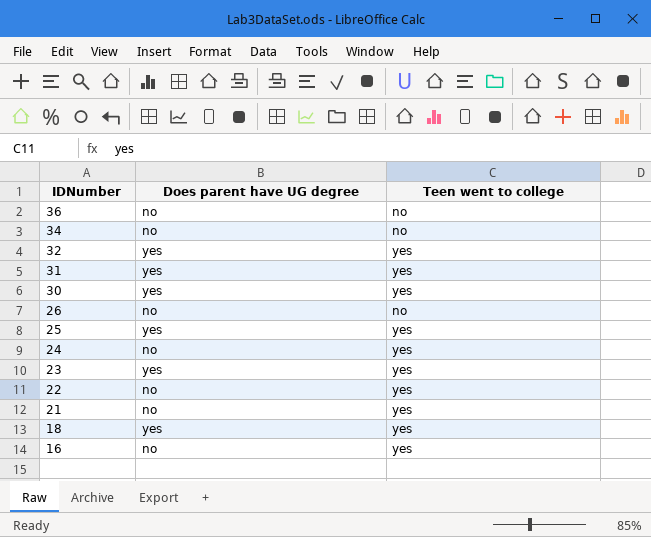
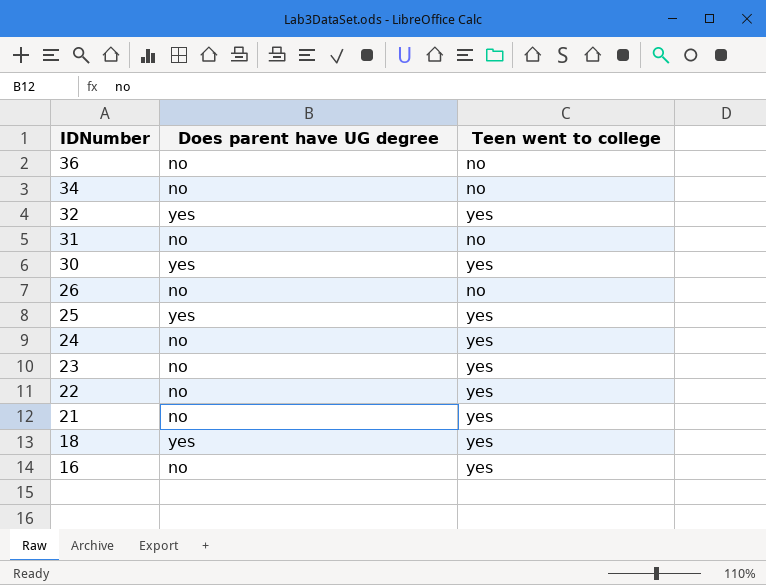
31 | Does parent have UG degree: yes -> no
31 | Teen went to college: yes -> no
23 | Does parent have UG degree: yes -> no

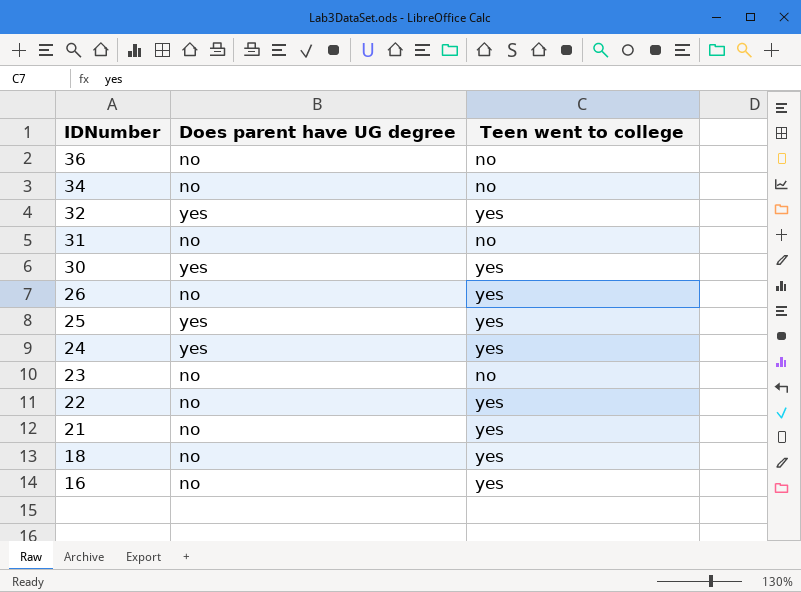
26 | Teen went to college: no -> yes
24 | Does parent have UG degree: no -> yes
23 | Teen went to college: yes -> no
18 | Does parent have UG degree: yes -> no

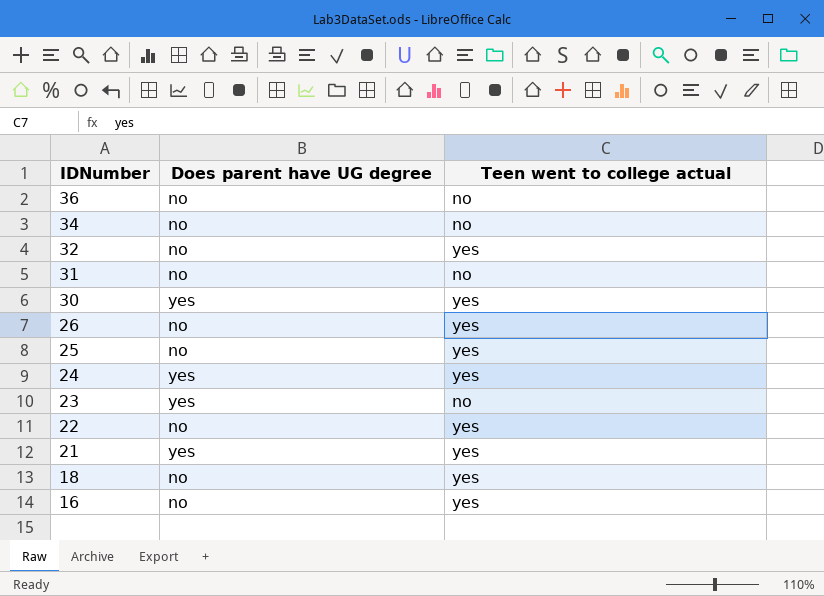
column name: Teen went to college -> Teen went to college actual
32 | Does parent have UG degree: yes -> no
25 | Does parent have UG degree: yes -> no
23 | Does parent have UG degree: no -> yes
21 | Does parent have UG degree: no -> yes

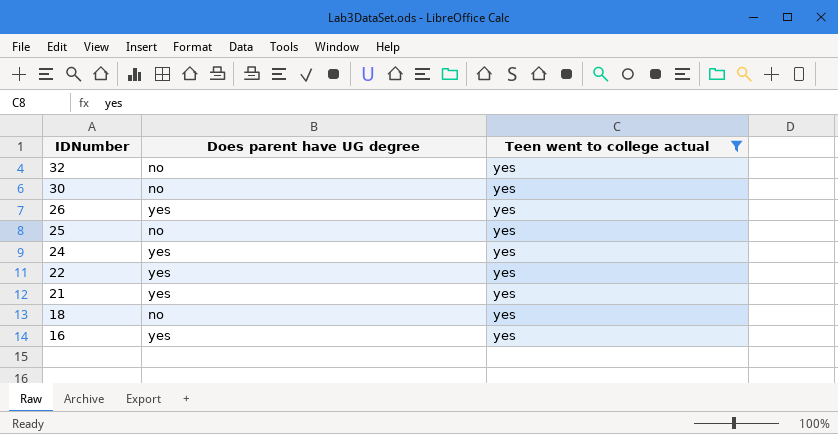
filter: none -> Teen went to college actual = yes
30 | Does parent have UG degree: yes -> no
26 | Does parent have UG degree: no -> yes
22 | Does parent have UG degree: no -> yes
16 | Does parent have UG degree: no -> yes

